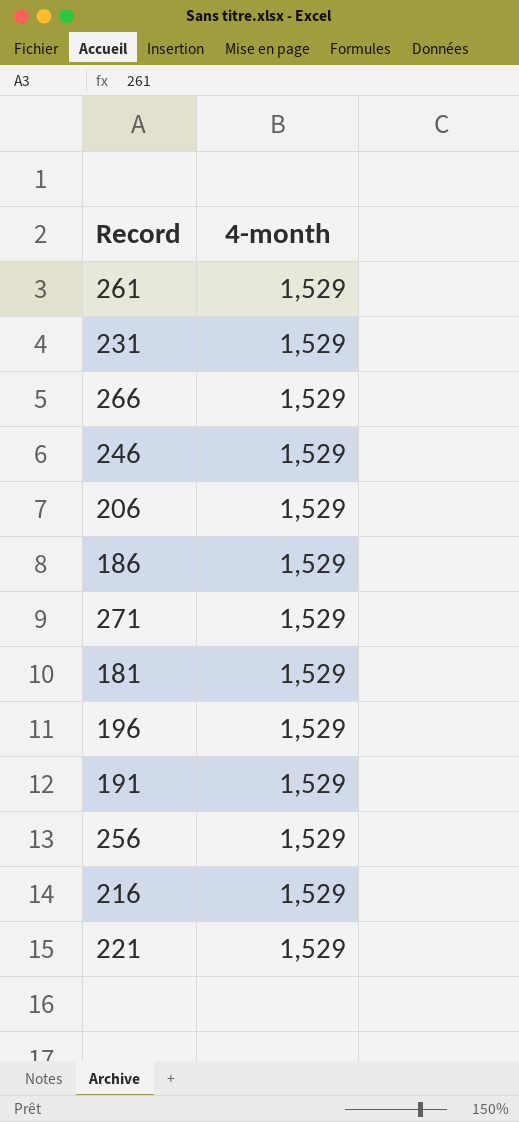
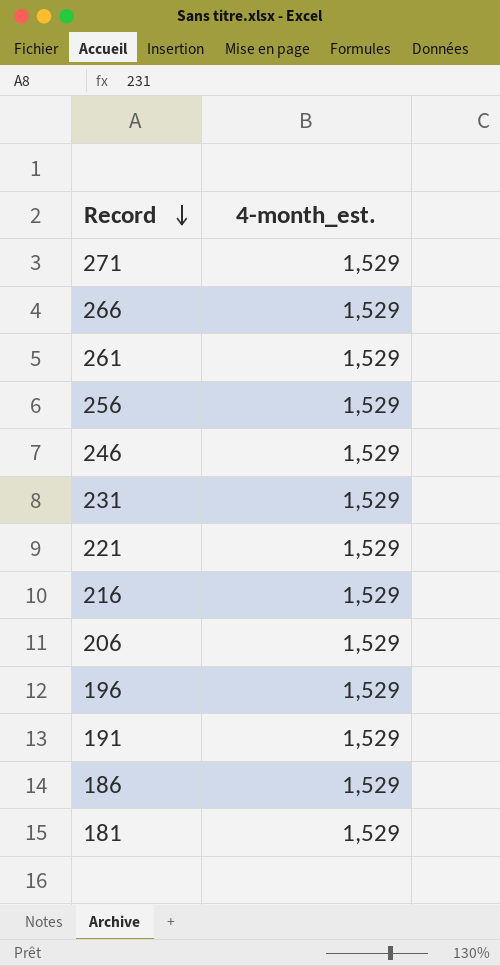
row order: none -> Record descending
column name: 4-month -> 4-month_est.

